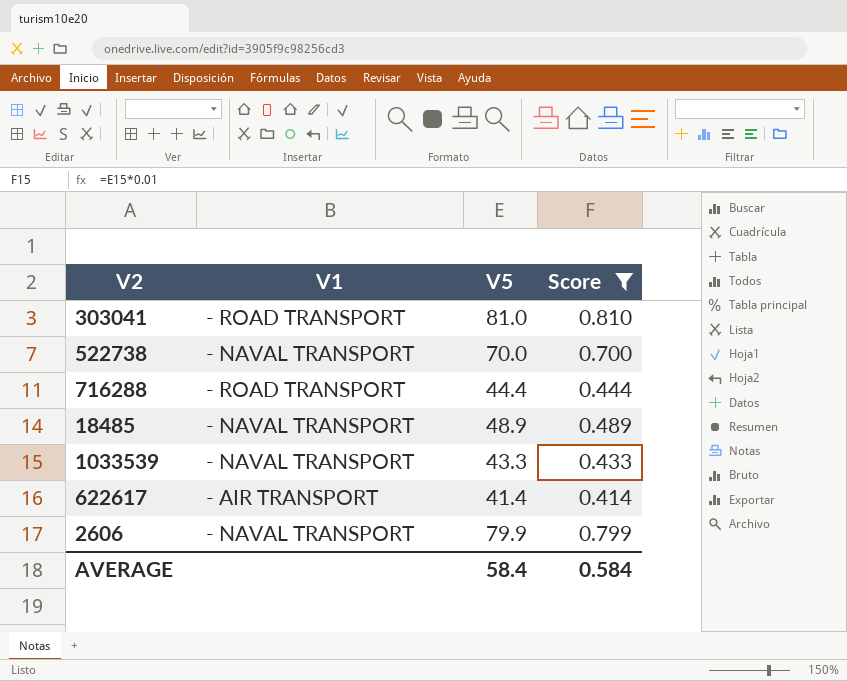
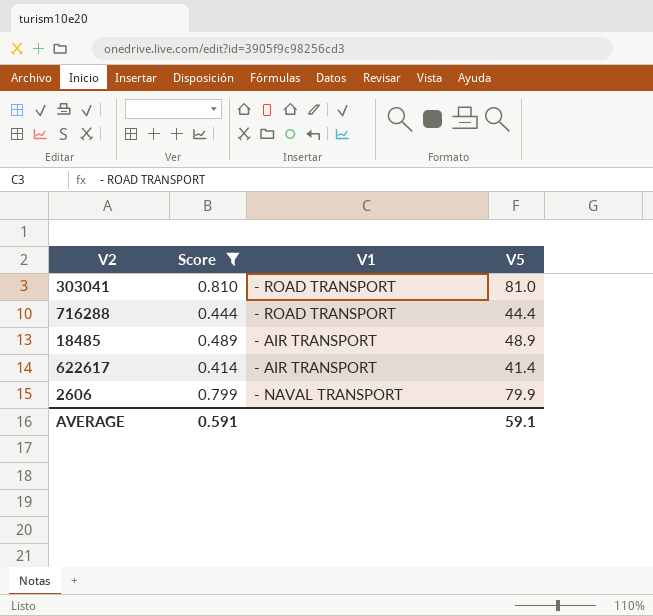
column Score | position: 4 -> 2
row 522738: - NAVAL TRANSPORT | 70.0 | 0.700 -> none
row 1033539: - NAVAL TRANSPORT | 43.3 | 0.433 -> none
18485 | V1: - NAVAL TRANSPORT -> - AIR TRANSPORT
AVERAGE | Score: 0.584 -> 0.591
AVERAGE | V5: 58.4 -> 59.1

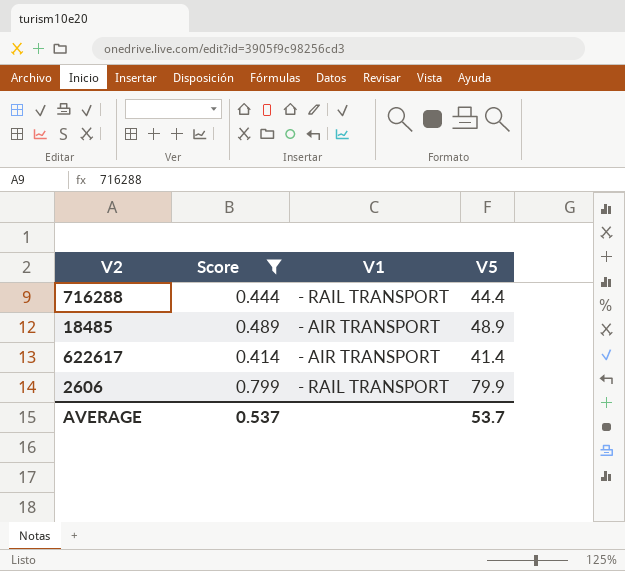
row 303041: 0.810 | - ROAD TRANSPORT | 81.0 -> none
716288 | V1: - ROAD TRANSPORT -> - RAIL TRANSPORT
2606 | V1: - NAVAL TRANSPORT -> - RAIL TRANSPORT
AVERAGE | Score: 0.591 -> 0.537
AVERAGE | V5: 59.1 -> 53.7

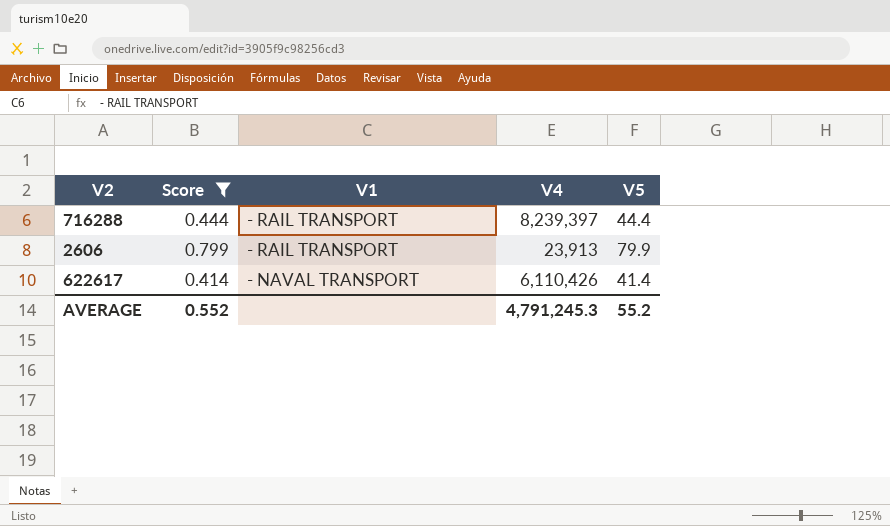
row order: none -> V1 descending
column V4 | position: none -> 4
row 18485: 0.489 | - AIR TRANSPORT | 48.9 -> none
622617 | V1: - AIR TRANSPORT -> - NAVAL TRANSPORT
AVERAGE | Score: 0.537 -> 0.552
AVERAGE | V5: 53.7 -> 55.2

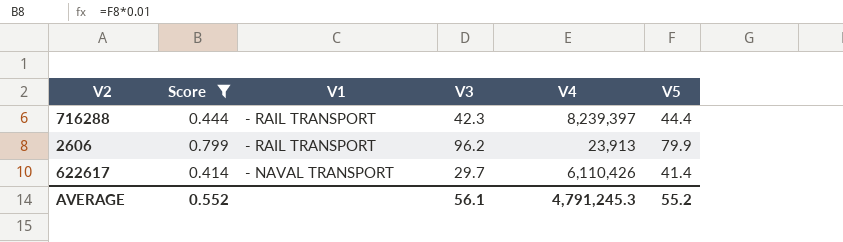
column V3 | position: none -> 4

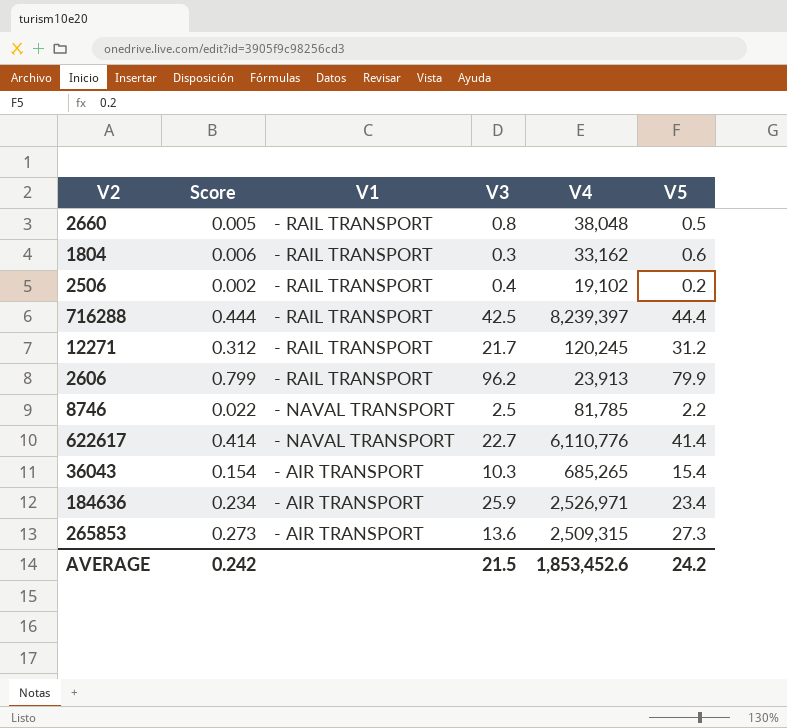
filter: Score >= 0.414 -> none
716288 | V3: 42.3 -> 42.5
622617 | V3: 29.7 -> 22.7
622617 | V4: 6,110,426 -> 6,110,776
AVERAGE | Score: 0.552 -> 0.242
AVERAGE | V3: 56.1 -> 21.5
AVERAGE | V4: 4,791,245.3 -> 1,853,452.6
AVERAGE | V5: 55.2 -> 24.2

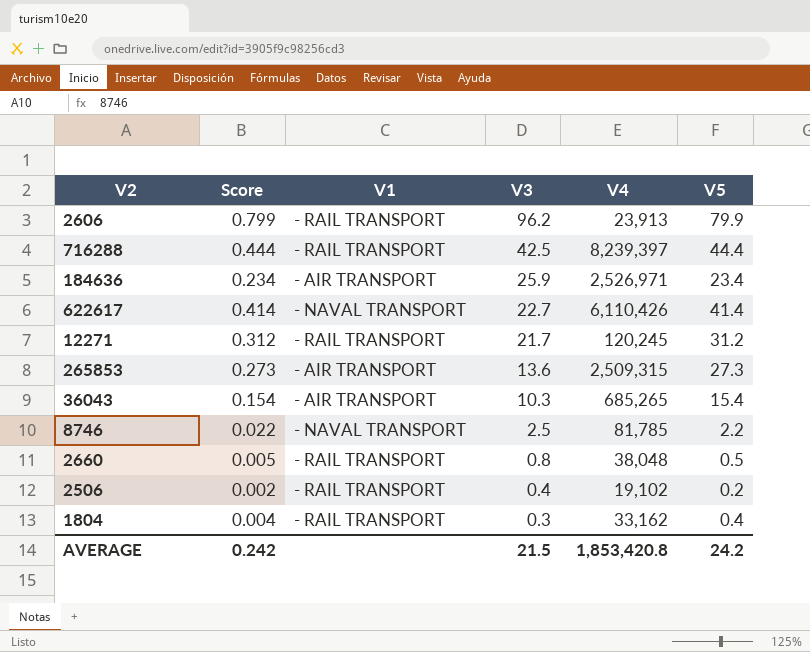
row order: V1 descending -> V3 descending
622617 | V4: 6,110,776 -> 6,110,426
1804 | Score: 0.006 -> 0.004
1804 | V5: 0.6 -> 0.4
AVERAGE | V4: 1,853,452.6 -> 1,853,420.8

